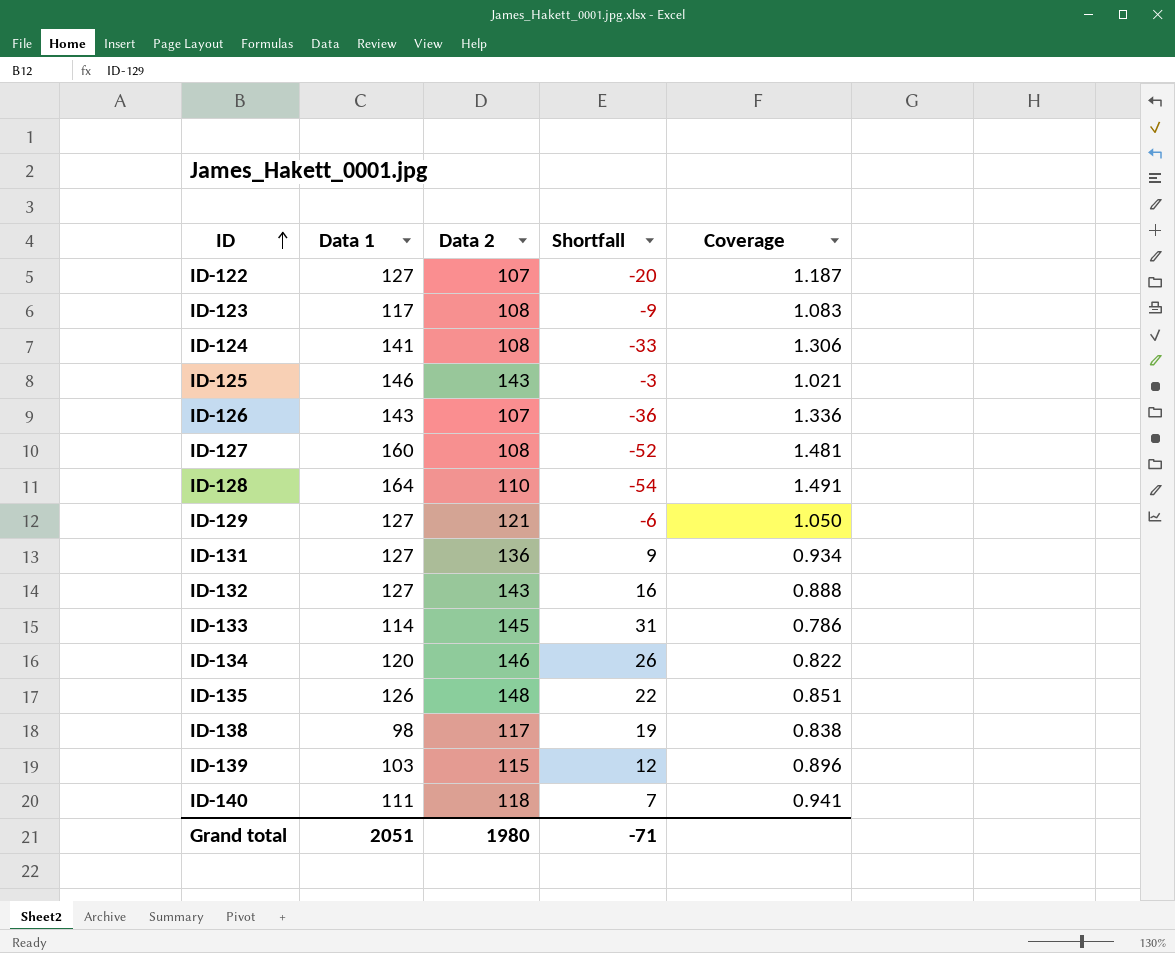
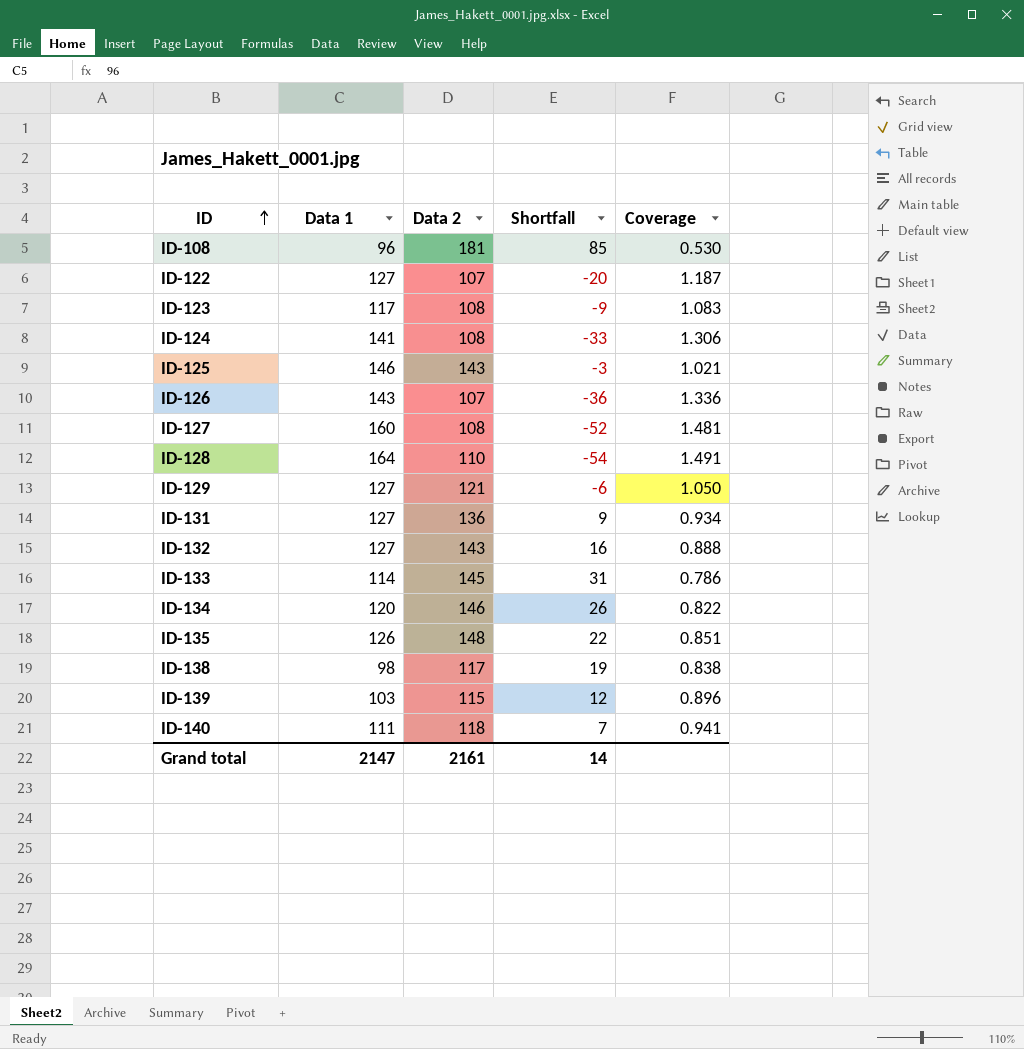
row ID-108: none -> 96 | 181 | 85 | 0.530
Grand total | Data 1: 2051 -> 2147
Grand total | Data 2: 1980 -> 2161
Grand total | Shortfall: -71 -> 14

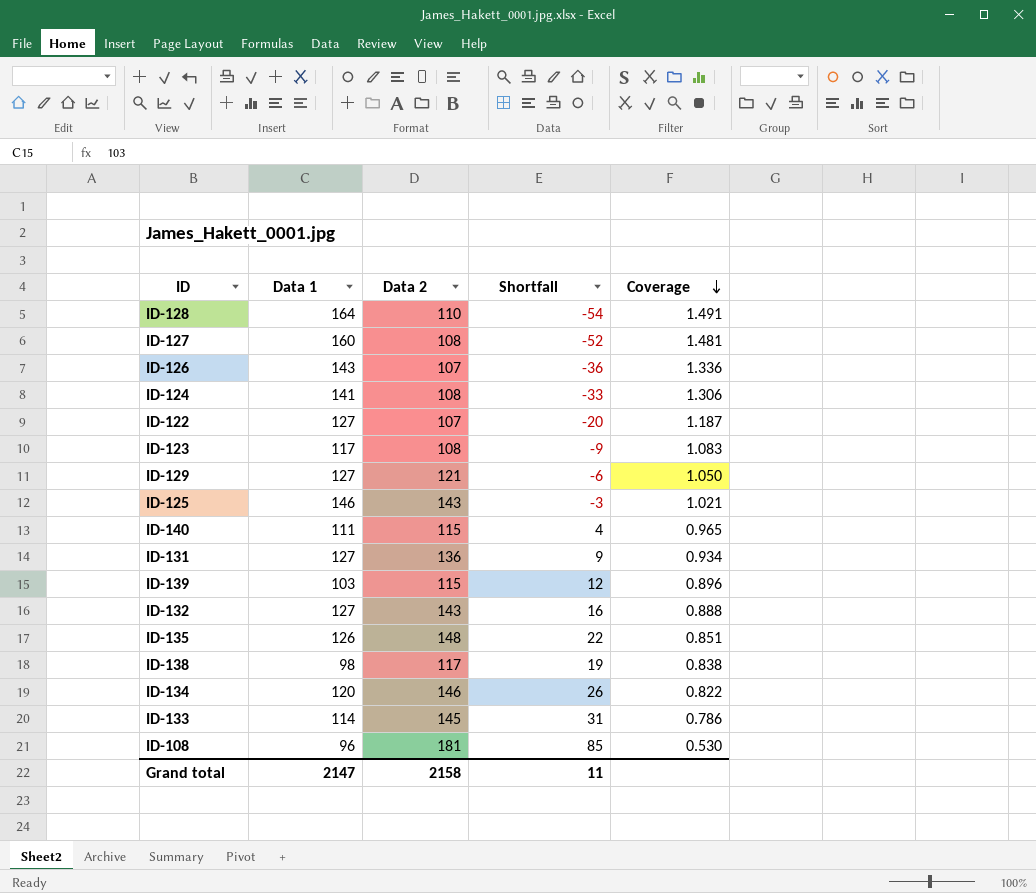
row order: ID ascending -> Coverage descending
ID-140 | Data 2: 118 -> 115
ID-140 | Shortfall: 7 -> 4
ID-140 | Coverage: 0.941 -> 0.965
Grand total | Data 2: 2161 -> 2158
Grand total | Shortfall: 14 -> 11

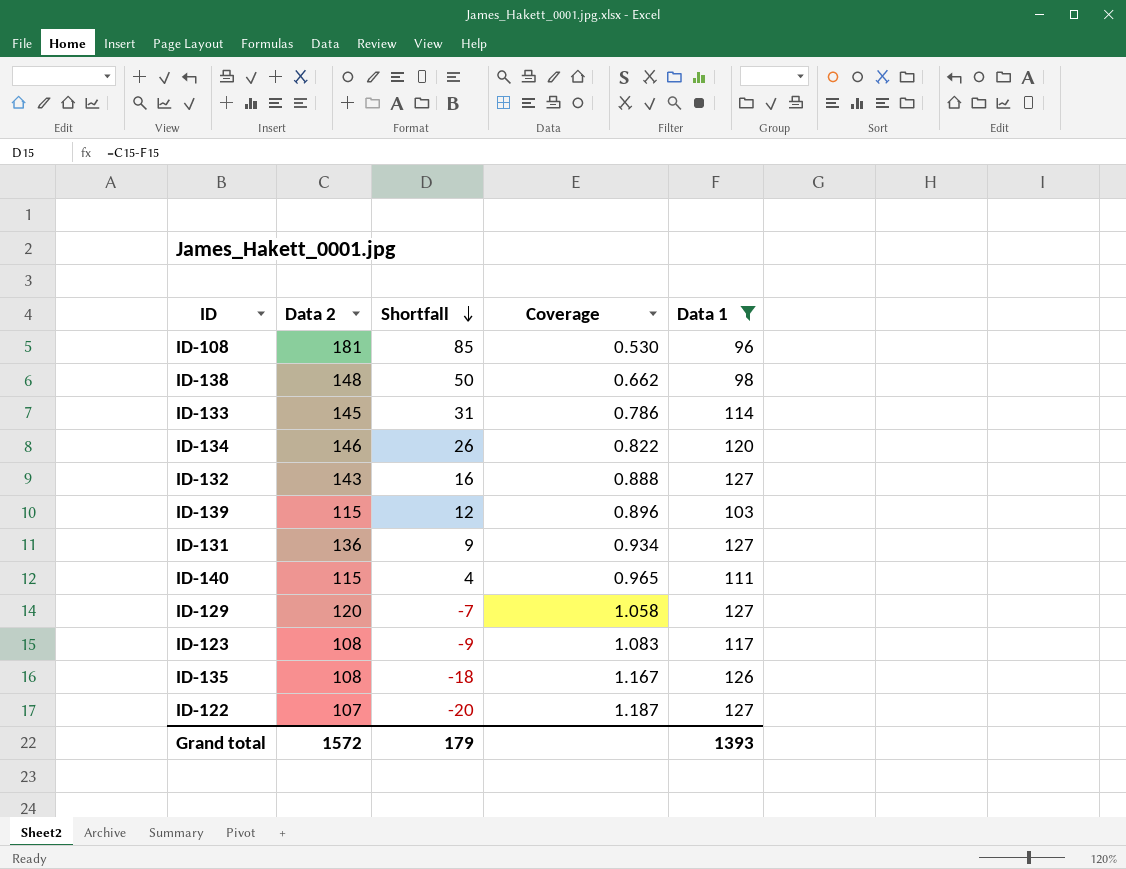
filter: none -> Data 1 <= 127
row order: Coverage descending -> Shortfall descending
column Data 1 | position: 2 -> 5
ID-138 | Data 2: 117 -> 148
ID-138 | Shortfall: 19 -> 50
ID-138 | Coverage: 0.838 -> 0.662
ID-129 | Data 2: 121 -> 120
ID-129 | Shortfall: -6 -> -7
ID-129 | Coverage: 1.050 -> 1.058
ID-135 | Data 2: 148 -> 108
ID-135 | Shortfall: 22 -> -18
ID-135 | Coverage: 0.851 -> 1.167
Grand total | Data 2: 2158 -> 1572
Grand total | Shortfall: 11 -> 179
Grand total | Data 1: 2147 -> 1393

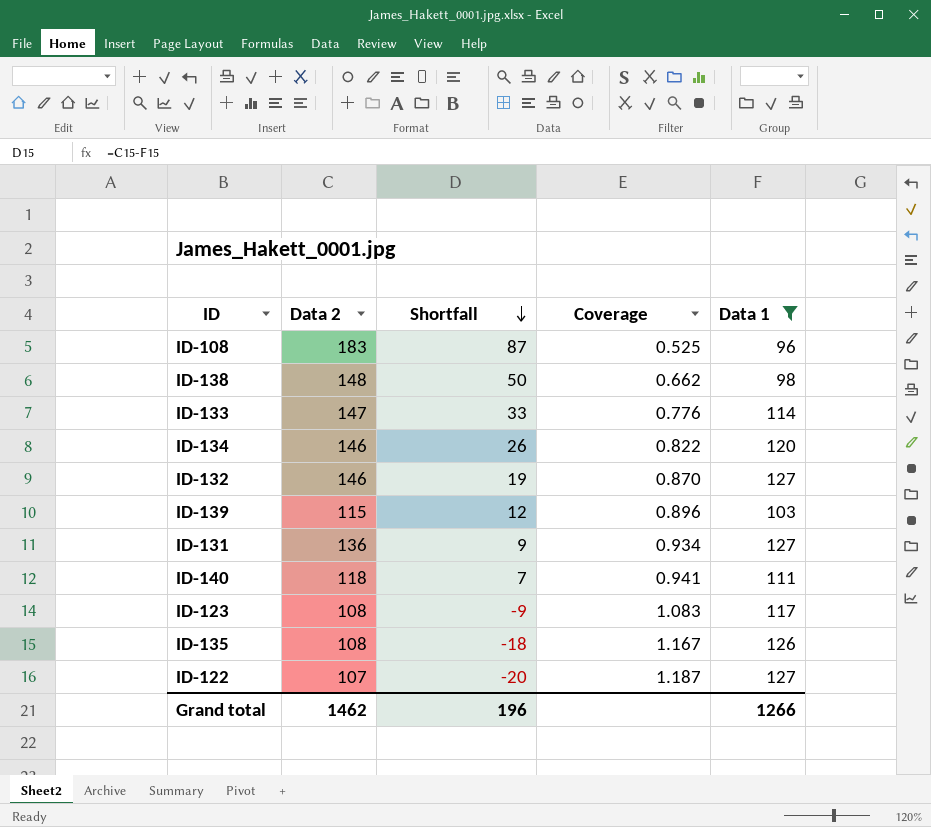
row ID-129: 120 | -7 | 1.058 | 127 -> none
ID-108 | Data 2: 181 -> 183
ID-108 | Shortfall: 85 -> 87
ID-108 | Coverage: 0.530 -> 0.525
ID-133 | Data 2: 145 -> 147
ID-133 | Shortfall: 31 -> 33
ID-133 | Coverage: 0.786 -> 0.776
ID-132 | Data 2: 143 -> 146
ID-132 | Shortfall: 16 -> 19
ID-132 | Coverage: 0.888 -> 0.870
ID-140 | Data 2: 115 -> 118
ID-140 | Shortfall: 4 -> 7
ID-140 | Coverage: 0.965 -> 0.941
Grand total | Data 2: 1572 -> 1462
Grand total | Shortfall: 179 -> 196
Grand total | Data 1: 1393 -> 1266

